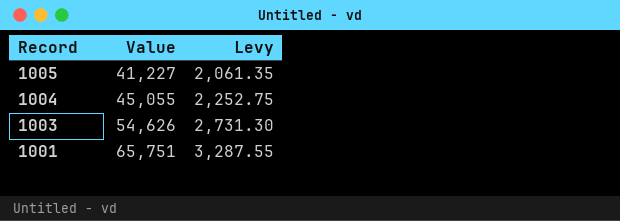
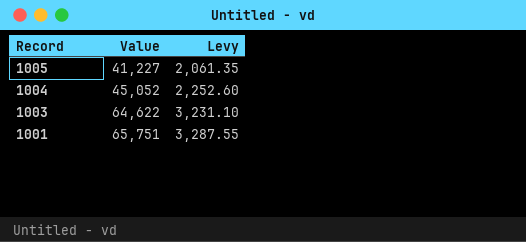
1004 | Value: 45,055 -> 45,052
1004 | Levy: 2,252.75 -> 2,252.60
1003 | Value: 54,626 -> 64,622
1003 | Levy: 2,731.30 -> 3,231.10

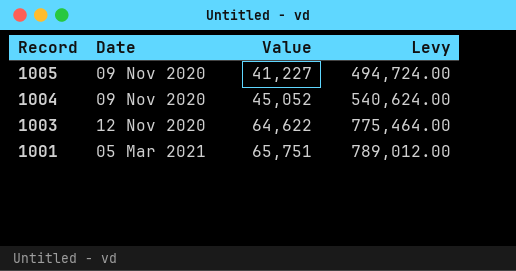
column Date | position: none -> 2
column Levy | formula: [Value] * 0.05 -> [Value] * 12

